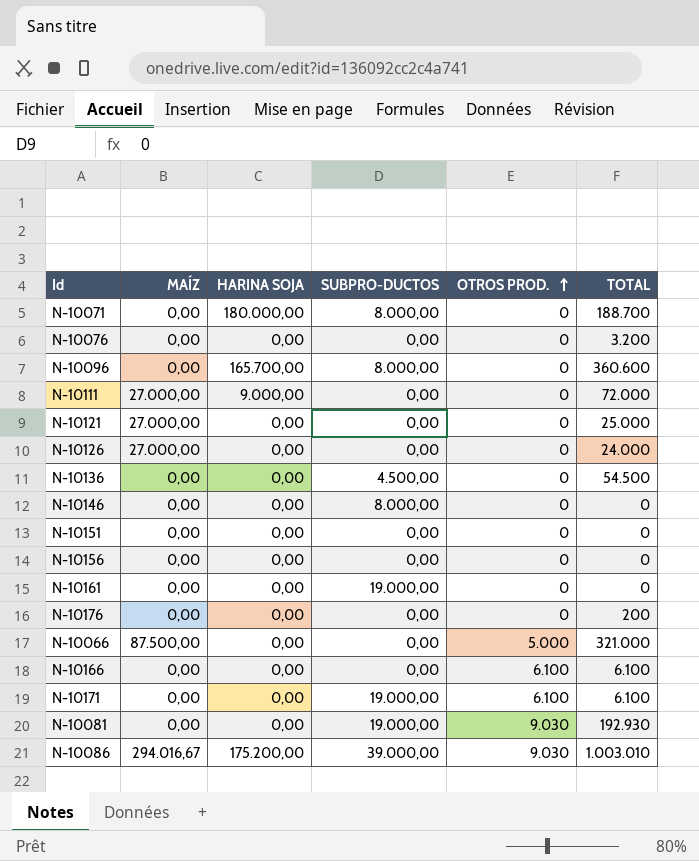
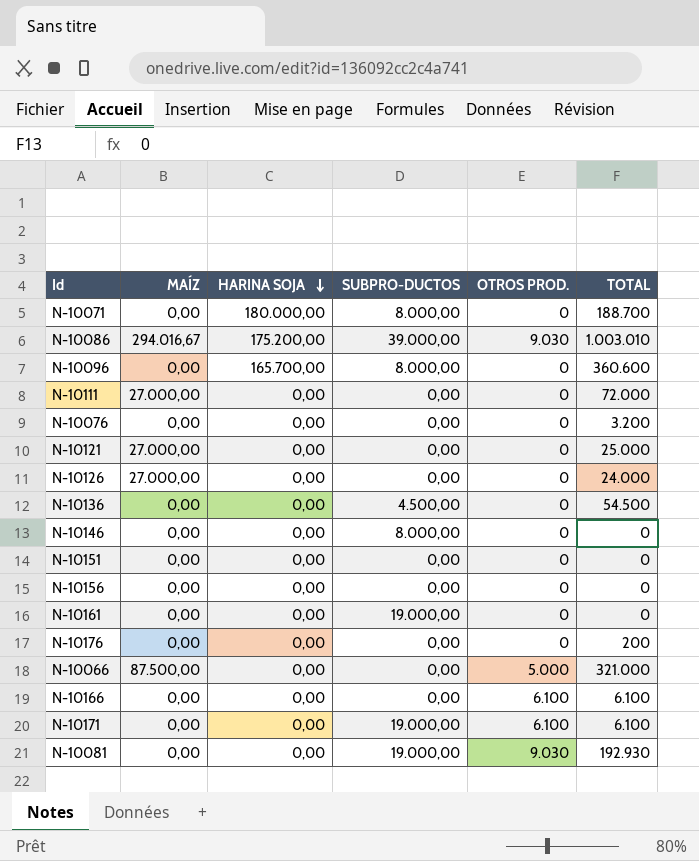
row order: OTROS PROD. ascending -> HARINA SOJA descending
N-10111 | HARINA SOJA: 9.000,00 -> 0,00

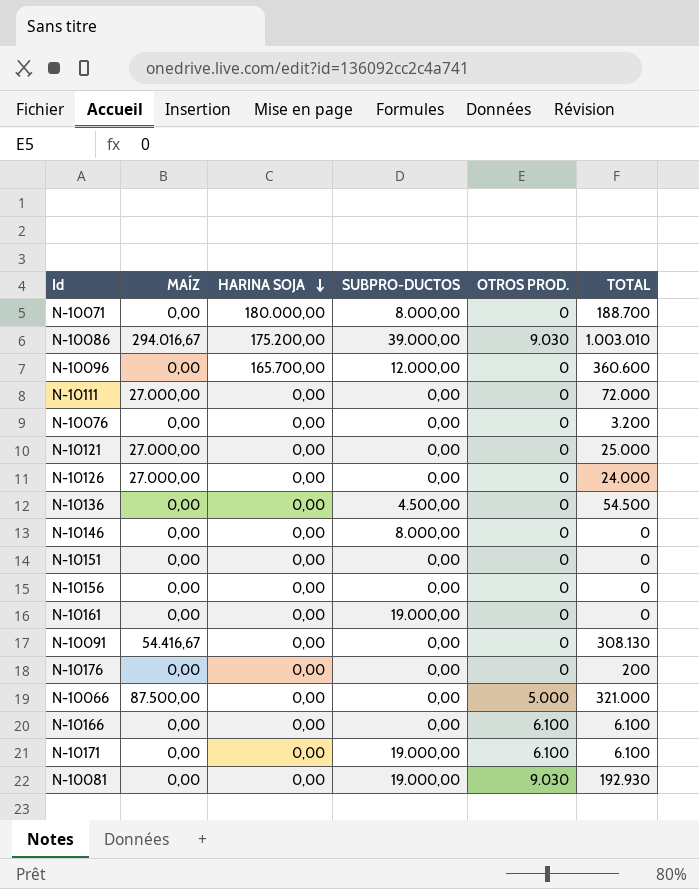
N-10096 | SUBPRO-DUCTOS: 8.000,00 -> 12.000,00
row N-10091: none -> 54.416,67 | 0,00 | 0,00 | 0 | 308.130

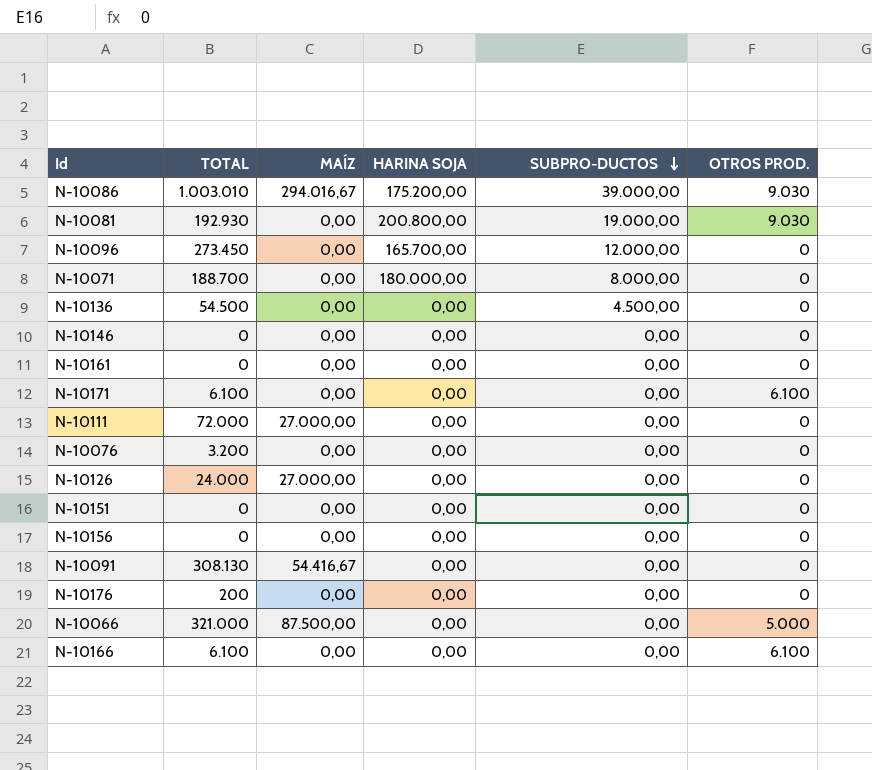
row order: HARINA SOJA descending -> SUBPRO-DUCTOS descending
column TOTAL | position: 6 -> 2
row N-10121: 27.000,00 | 0,00 | 0,00 | 0 | 25.000 -> none
N-10081 | HARINA SOJA: 0,00 -> 200.800,00
N-10096 | TOTAL: 360.600 -> 273.450
N-10146 | SUBPRO-DUCTOS: 8.000,00 -> 0,00
N-10161 | SUBPRO-DUCTOS: 19.000,00 -> 0,00
N-10171 | SUBPRO-DUCTOS: 19.000,00 -> 0,00

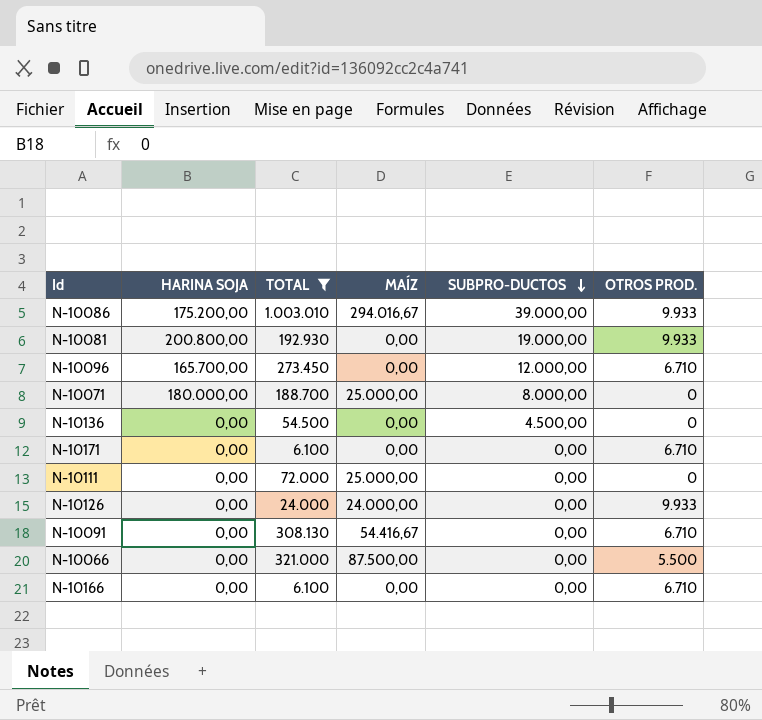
filter: none -> TOTAL >= 6.100
column HARINA SOJA | position: 4 -> 2
N-10086 | OTROS PROD.: 9.030 -> 9.933
N-10081 | OTROS PROD.: 9.030 -> 9.933
N-10096 | OTROS PROD.: 0 -> 6.710
N-10071 | MAÍZ: 0,00 -> 25.000,00
N-10171 | OTROS PROD.: 6.100 -> 6.710
N-10111 | MAÍZ: 27.000,00 -> 25.000,00
N-10126 | MAÍZ: 27.000,00 -> 24.000,00
N-10126 | OTROS PROD.: 0 -> 9.933
N-10091 | OTROS PROD.: 0 -> 6.710
N-10066 | OTROS PROD.: 5.000 -> 5.500
N-10166 | OTROS PROD.: 6.100 -> 6.710

